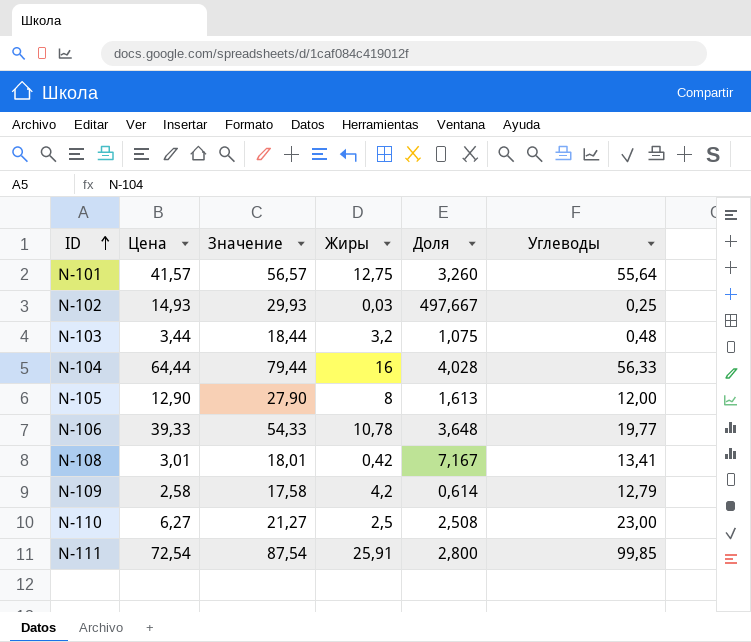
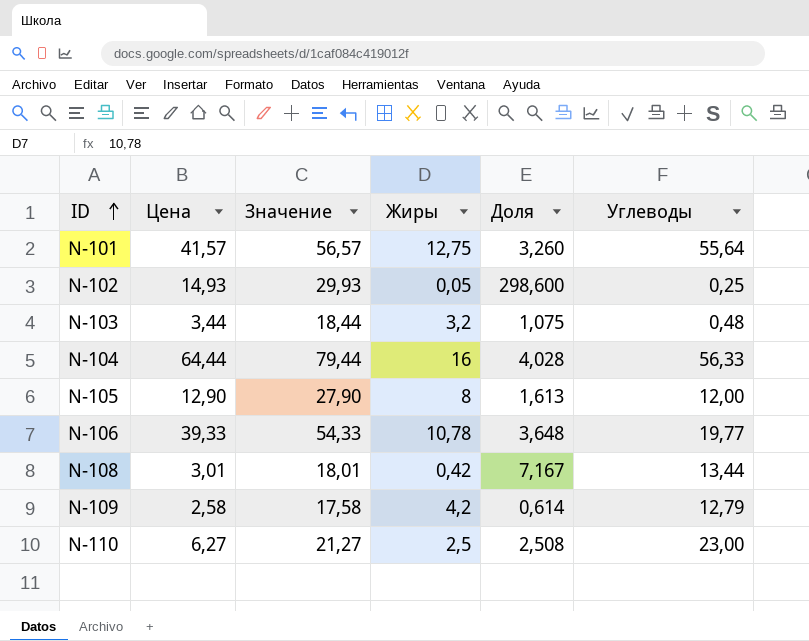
row N-111: 72,54 | 87,54 | 25,91 | 2,800 | 99,85 -> none
N-102 | Жиры: 0,03 -> 0,05
N-102 | Доля: 497,667 -> 298,600
N-108 | Углеводы: 13,41 -> 13,44

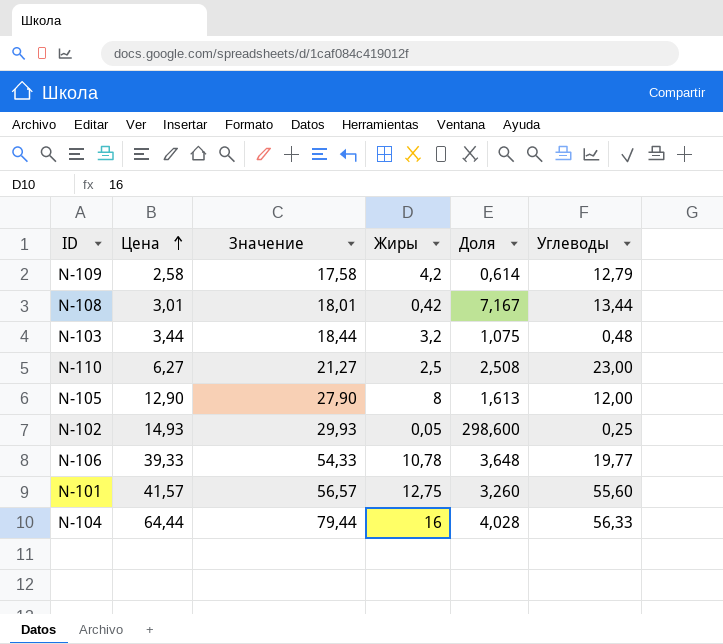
row order: ID ascending -> Цена ascending
N-101 | Углеводы: 55,64 -> 55,60

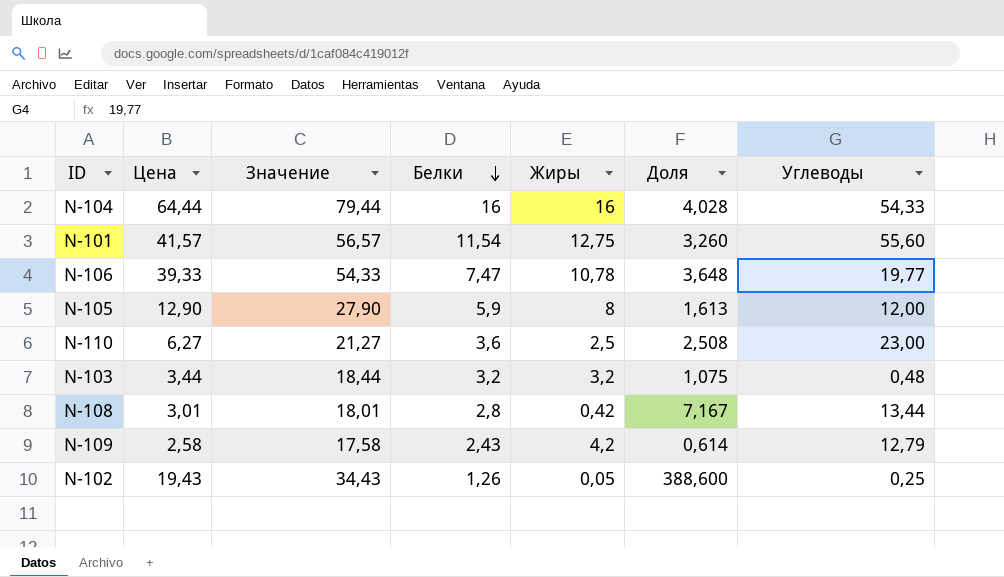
row order: Цена ascending -> Белки descending
column Белки | position: none -> 4
N-104 | Углеводы: 56,33 -> 54,33
N-102 | Цена: 14,93 -> 19,43
N-102 | Значение: 29,93 -> 34,43
N-102 | Доля: 298,600 -> 388,600

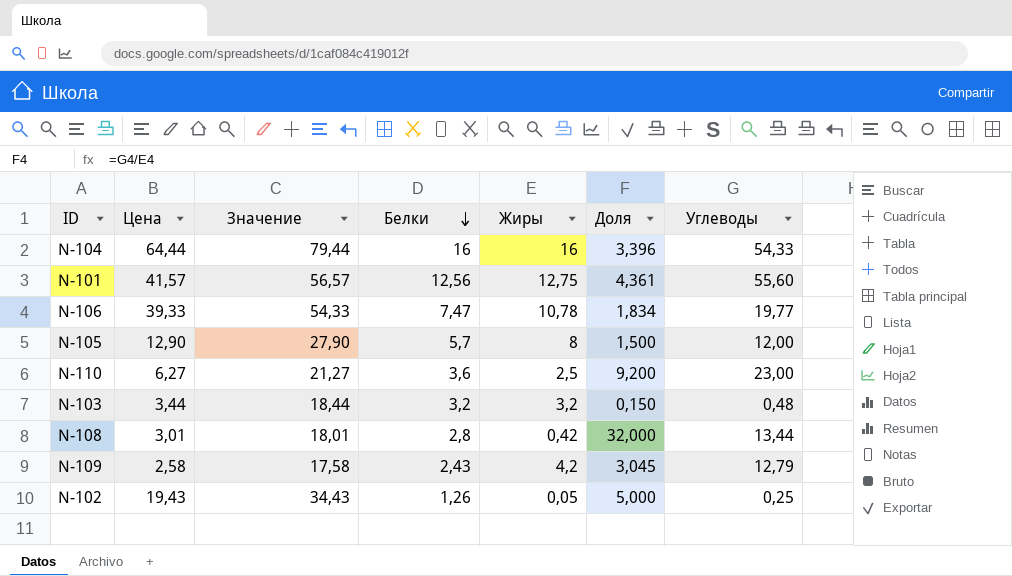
column Доля | formula: [Цена] / [Жиры] -> [Углеводы] / [Жиры]
N-101 | Белки: 11,54 -> 12,56
N-105 | Белки: 5,9 -> 5,7

